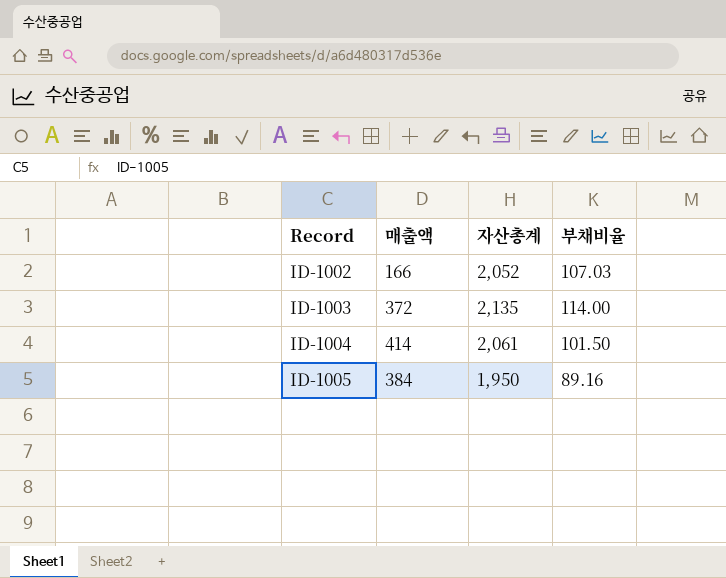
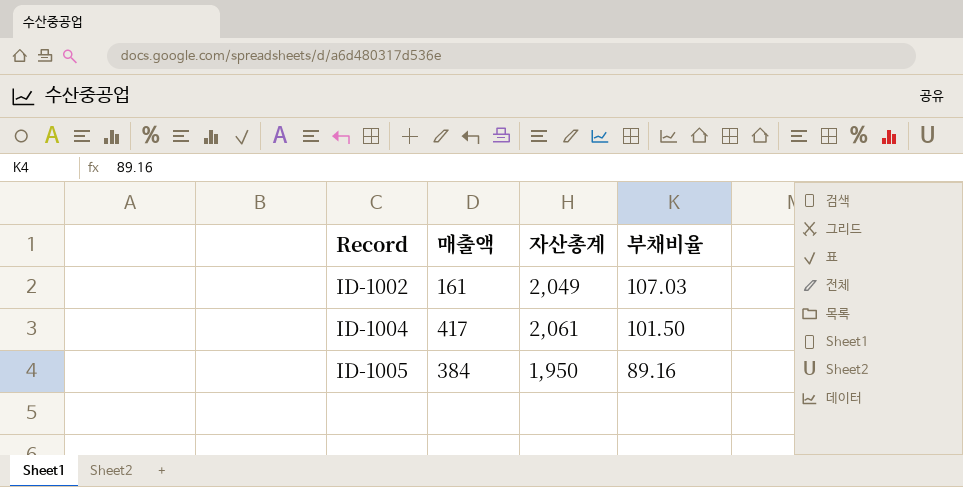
row ID-1003: 372 | 2,135 | 114.00 -> none
ID-1002 | 매출액: 166 -> 161
ID-1002 | 자산총계: 2,052 -> 2,049
ID-1004 | 매출액: 414 -> 417

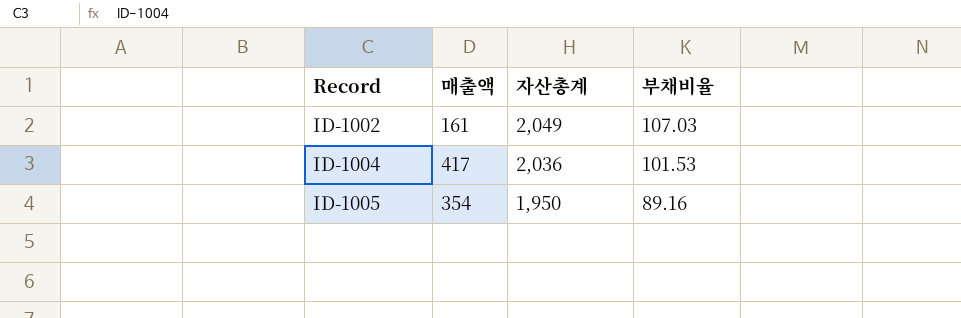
ID-1004 | 자산총계: 2,061 -> 2,036
ID-1004 | 부채비율: 101.50 -> 101.53
ID-1005 | 매출액: 384 -> 354

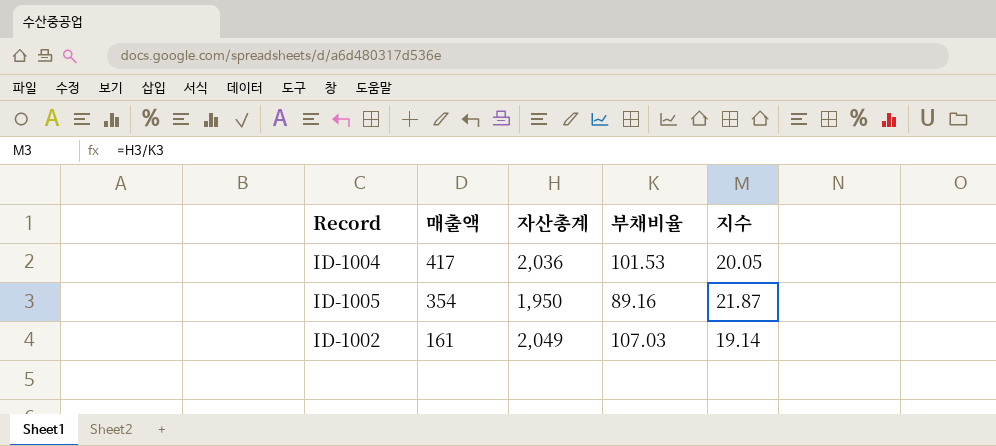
row order: Record ascending -> 매출액 descending
column 지수 | formula: none -> [자산총계] / [부채비율]

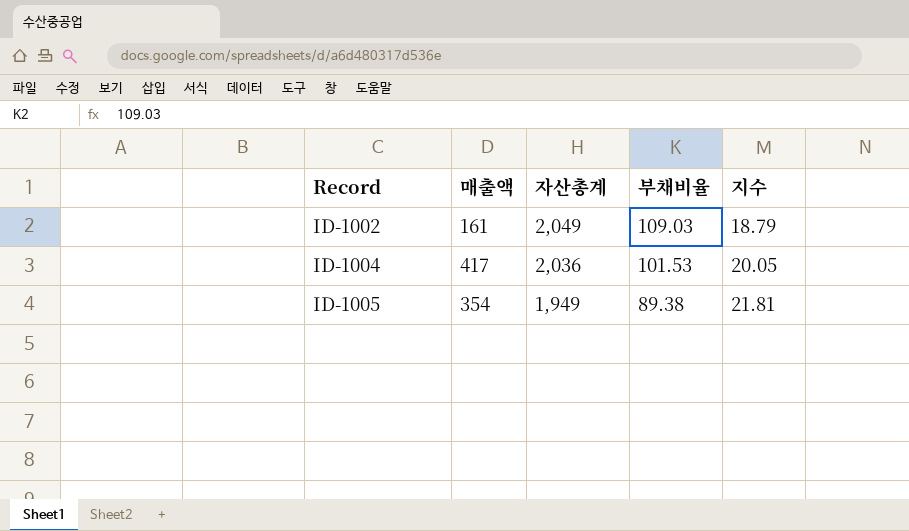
row order: 매출액 descending -> Record ascending
ID-1002 | 부채비율: 107.03 -> 109.03
ID-1002 | 지수: 19.14 -> 18.79
ID-1005 | 자산총계: 1,950 -> 1,949
ID-1005 | 부채비율: 89.16 -> 89.38
ID-1005 | 지수: 21.87 -> 21.81

